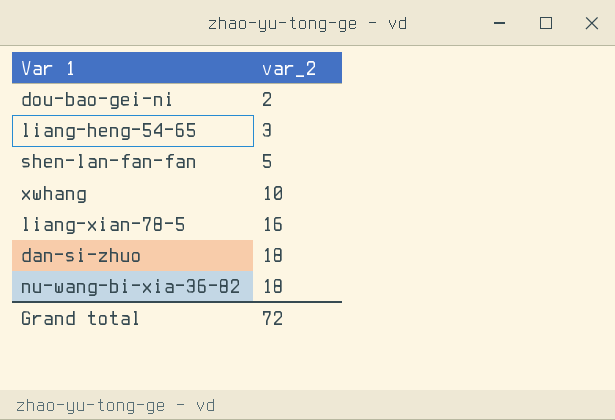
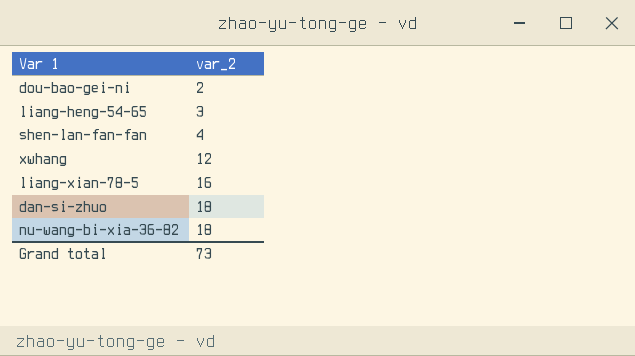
shen-lan-fan-fan | var_2: 5 -> 4
xwhang | var_2: 10 -> 12
Grand total | var_2: 72 -> 73

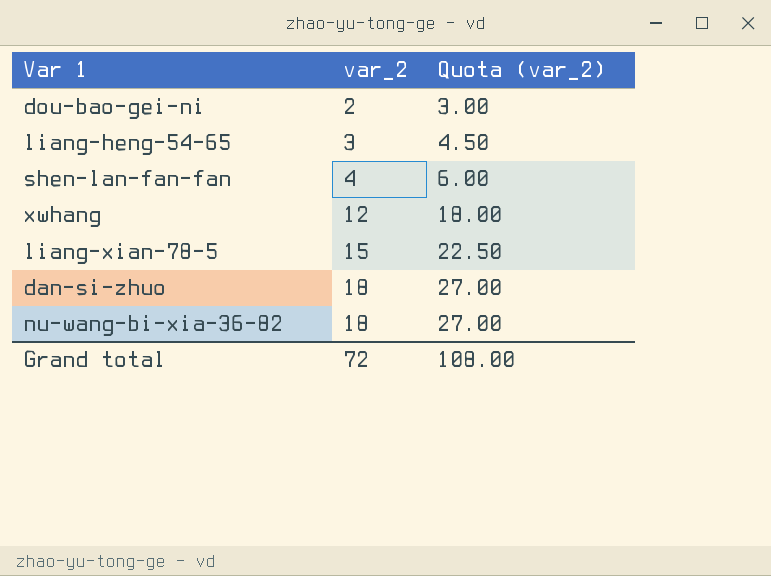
column Quota (var_2) | formula: none -> [var_2] * 1.5
liang-xian-78-5 | var_2: 16 -> 15
Grand total | var_2: 73 -> 72

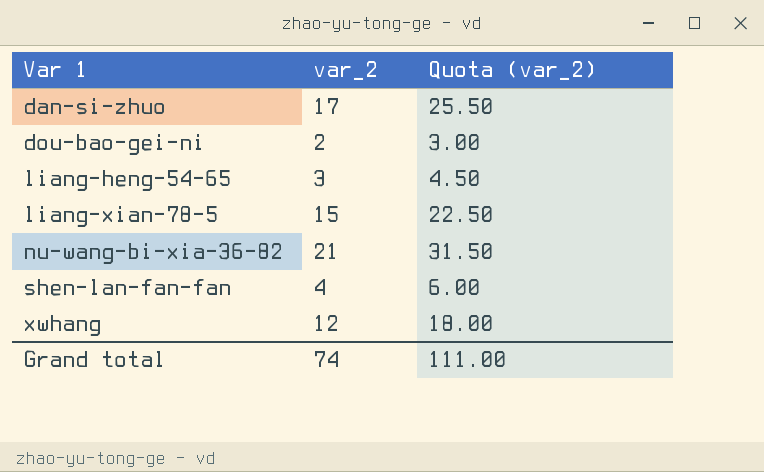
row order: var_2 ascending -> Var 1 ascending
dan-si-zhuo | var_2: 18 -> 17
dan-si-zhuo | Quota (var_2): 27.00 -> 25.50
nu-wang-bi-xia-36-82 | var_2: 18 -> 21
nu-wang-bi-xia-36-82 | Quota (var_2): 27.00 -> 31.50
Grand total | var_2: 72 -> 74
Grand total | Quota (var_2): 108.00 -> 111.00

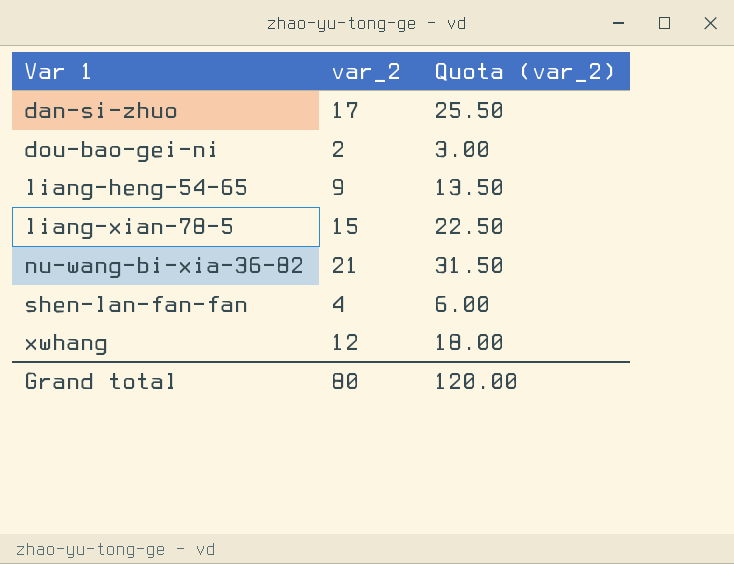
liang-heng-54-65 | var_2: 3 -> 9
liang-heng-54-65 | Quota (var_2): 4.50 -> 13.50
Grand total | var_2: 74 -> 80
Grand total | Quota (var_2): 111.00 -> 120.00

